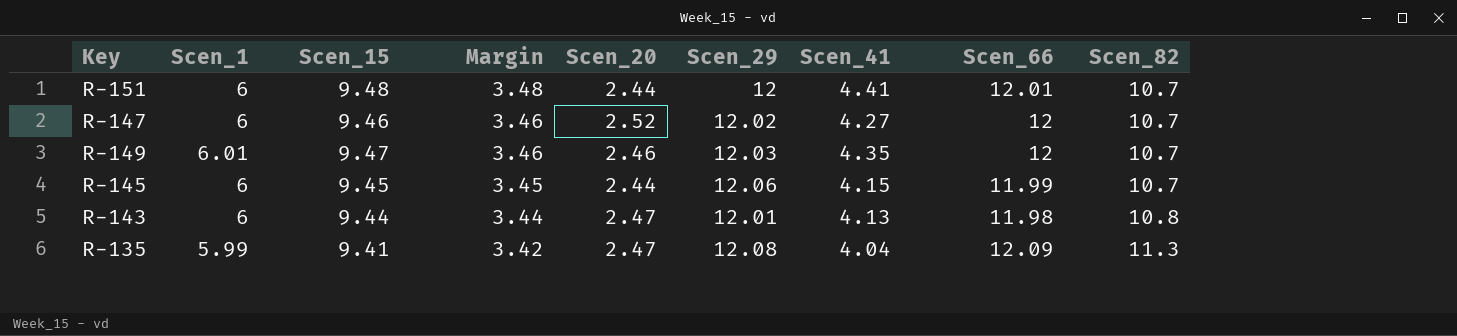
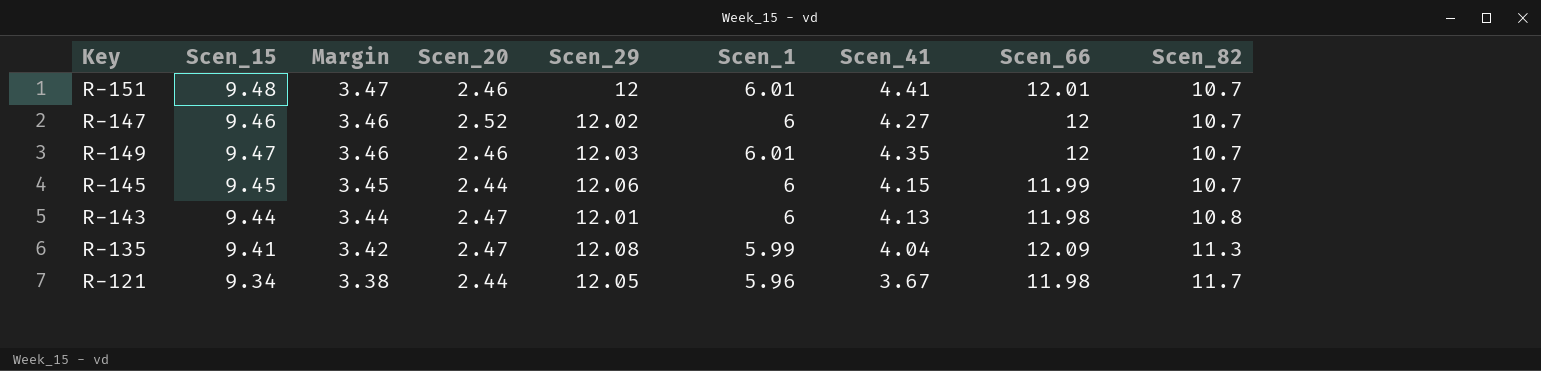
column Scen_1 | position: 2 -> 6
R-151 | Margin: 3.48 -> 3.47
R-151 | Scen_20: 2.44 -> 2.46
R-151 | Scen_1: 6 -> 6.01
row R-121: none -> 9.34 | 3.38 | 2.44 | 12.05 | 5.96 | 3.67 | 11.98 | 11.7

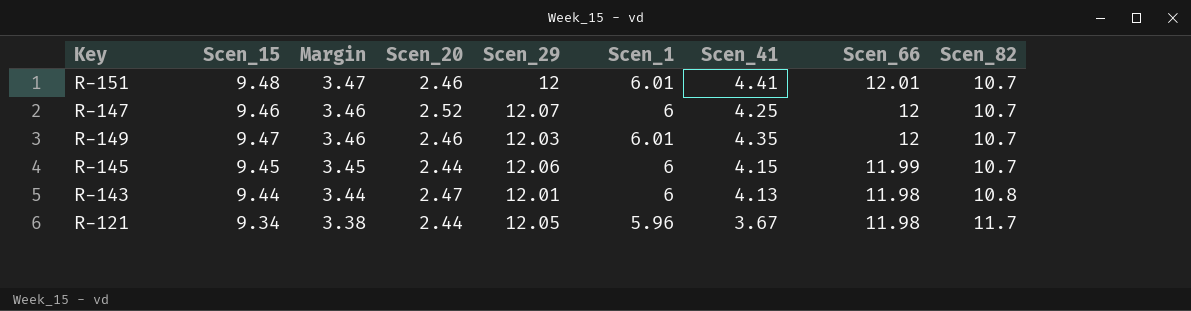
row R-135: 9.41 | 3.42 | 2.47 | 12.08 | 5.99 | 4.04 | 12.09 | 11.3 -> none
R-147 | Scen_29: 12.02 -> 12.07
R-147 | Scen_41: 4.27 -> 4.25

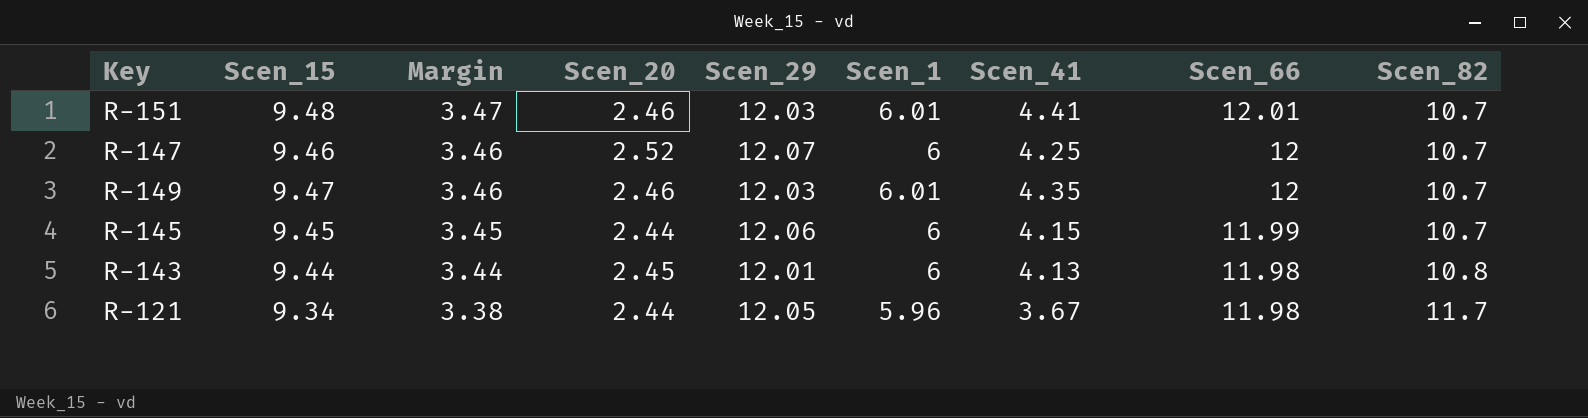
R-151 | Scen_29: 12 -> 12.03
R-143 | Scen_20: 2.47 -> 2.45

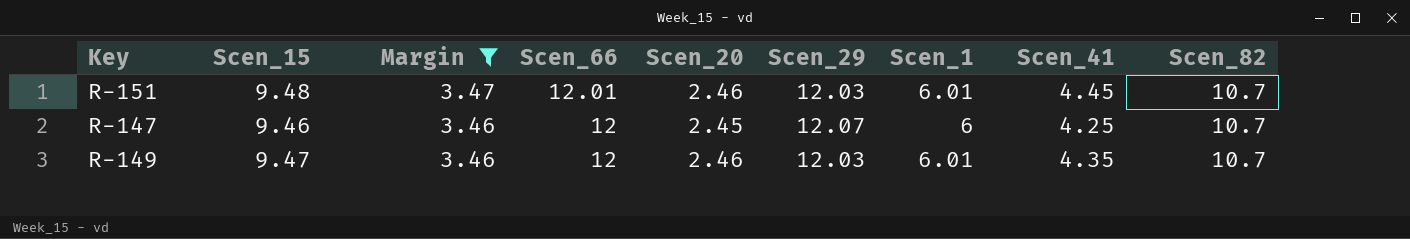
filter: none -> Margin >= 3.46
column Scen_66 | position: 8 -> 4
R-151 | Scen_41: 4.41 -> 4.45
R-147 | Scen_20: 2.52 -> 2.45

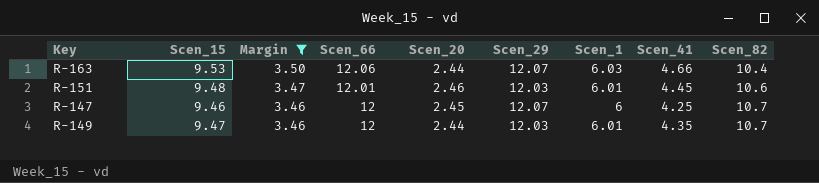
row R-163: none -> 9.53 | 3.50 | 12.06 | 2.44 | 12.07 | 6.03 | 4.66 | 10.4
R-151 | Scen_82: 10.7 -> 10.6
R-149 | Scen_20: 2.46 -> 2.44

